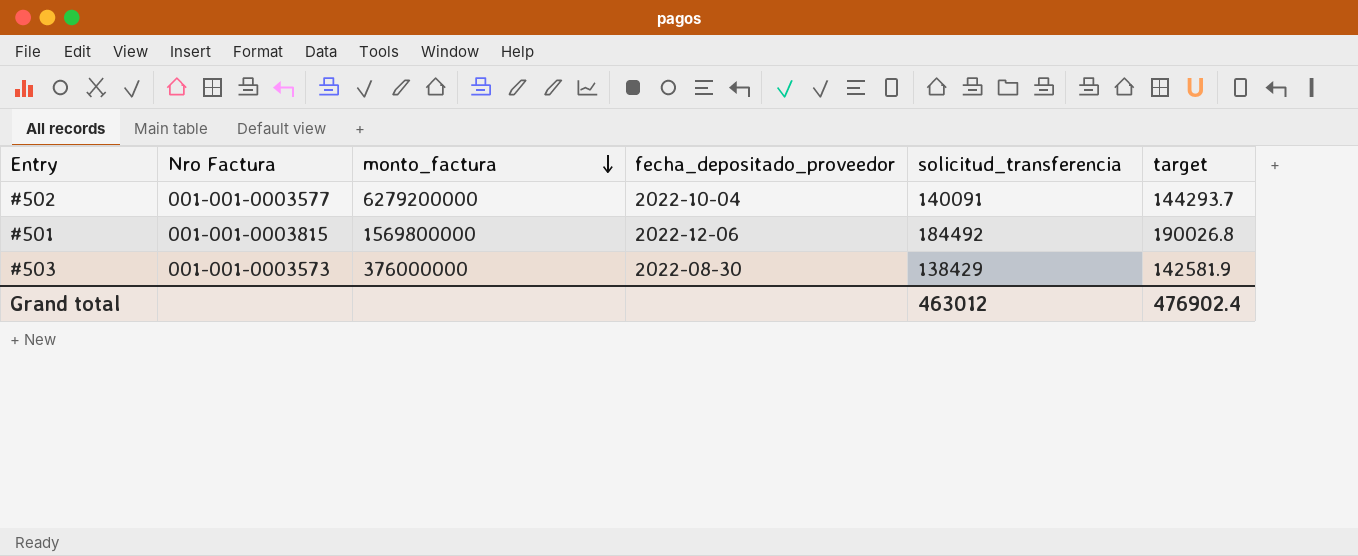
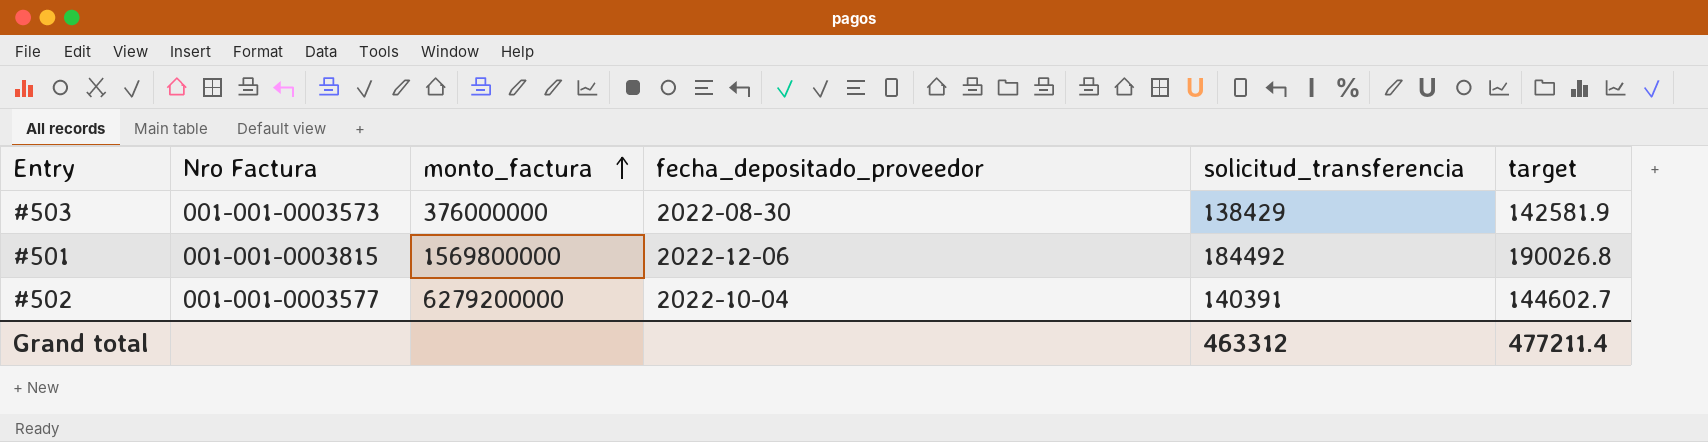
row order: monto_factura descending -> monto_factura ascending
#502 | solicitud_transferencia: 140091 -> 140391
#502 | target: 144293.7 -> 144602.7
Grand total | solicitud_transferencia: 463012 -> 463312
Grand total | target: 476902.4 -> 477211.4

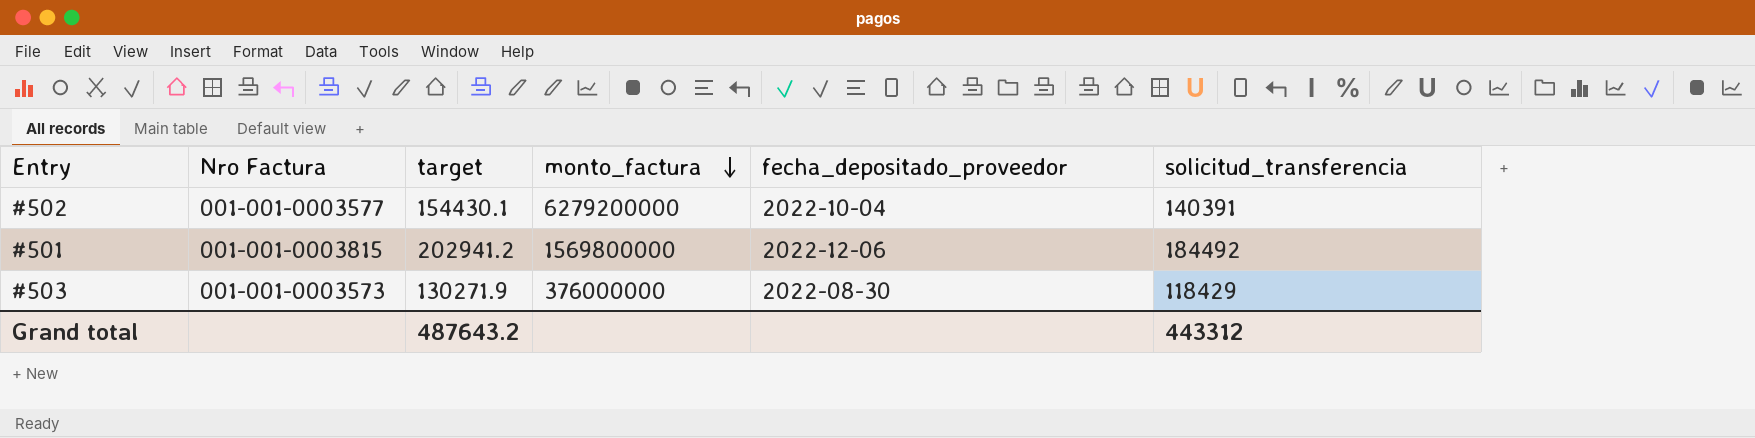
row order: monto_factura ascending -> monto_factura descending
column target | formula: [solicitud_transferencia] * 1.03 -> [solicitud_transferencia] * 1.1
column target | position: 6 -> 3
#503 | solicitud_transferencia: 138429 -> 118429
Grand total | target: 477211.4 -> 487643.2
Grand total | solicitud_transferencia: 463312 -> 443312

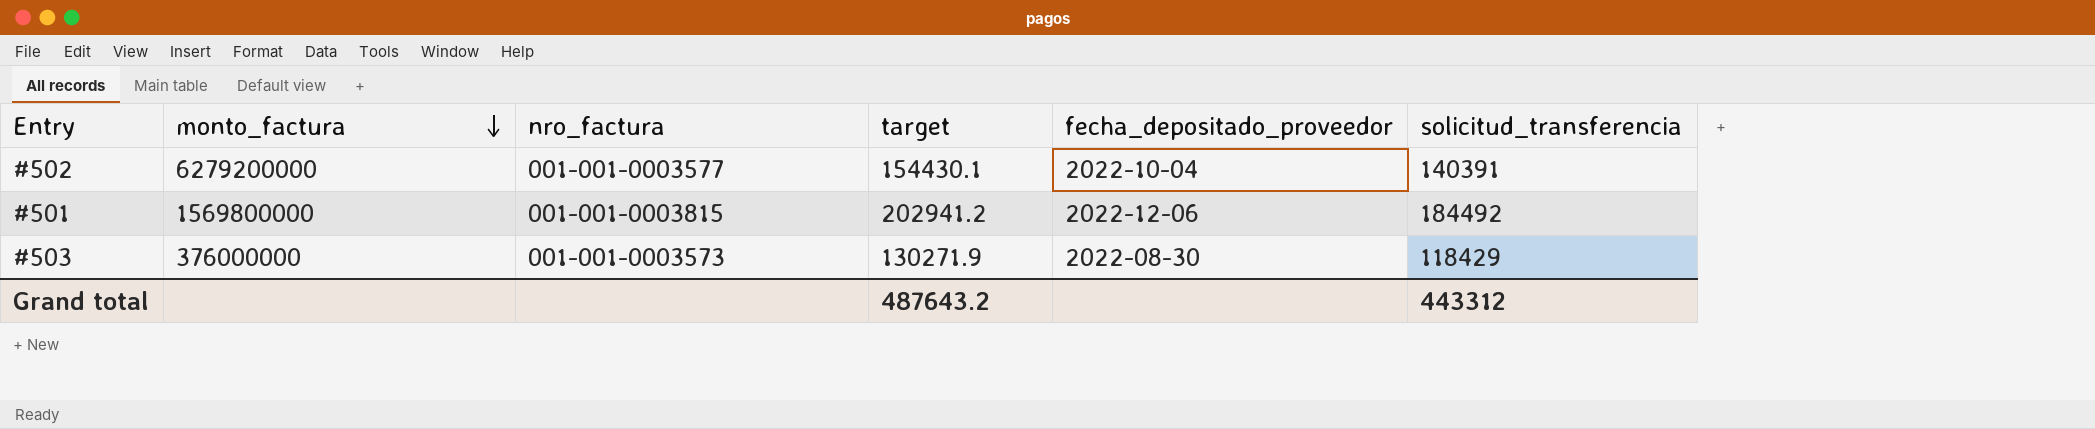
column monto_factura | position: 4 -> 2
column name: Nro Factura -> nro_factura

